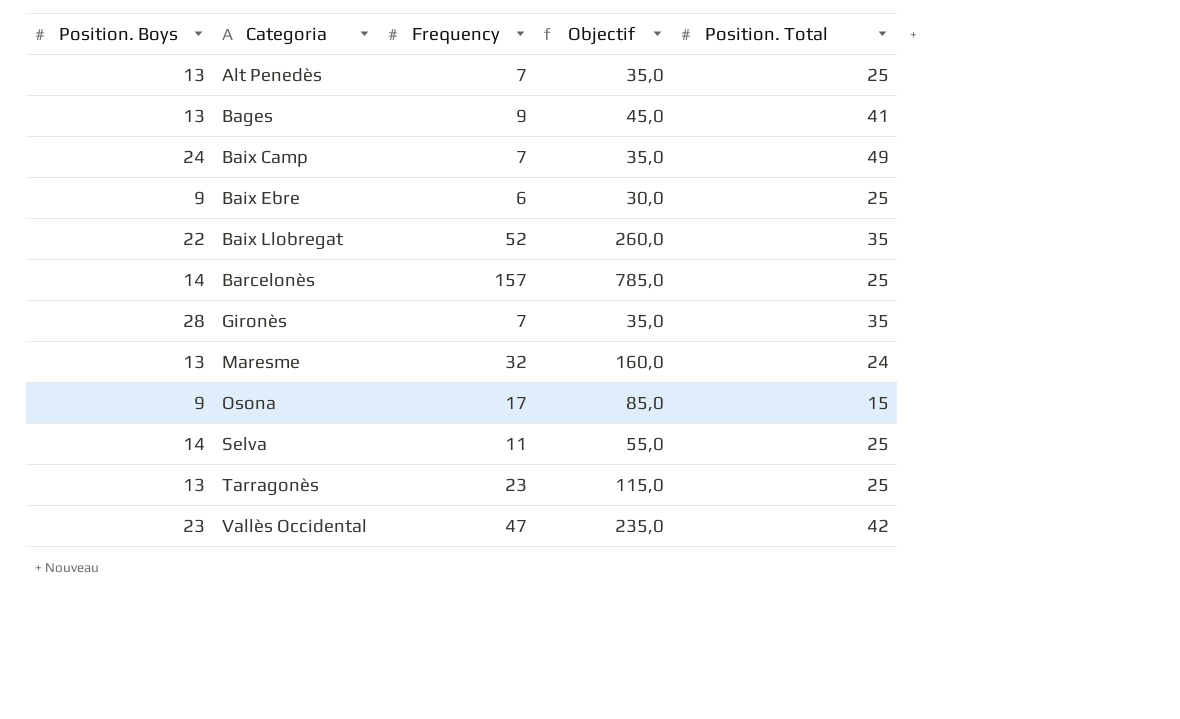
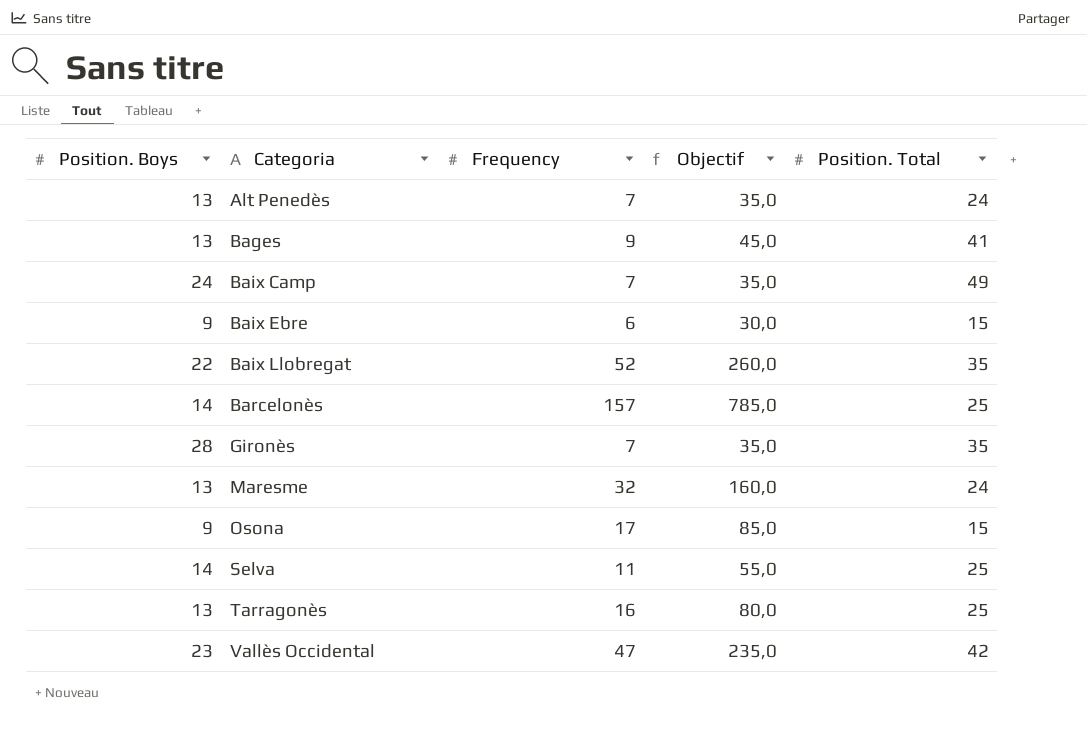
Alt Penedès | Position. Total: 25 -> 24
Baix Ebre | Position. Total: 25 -> 15
Tarragonès | Frequency: 23 -> 16
Tarragonès | Objectif: 115,0 -> 80,0

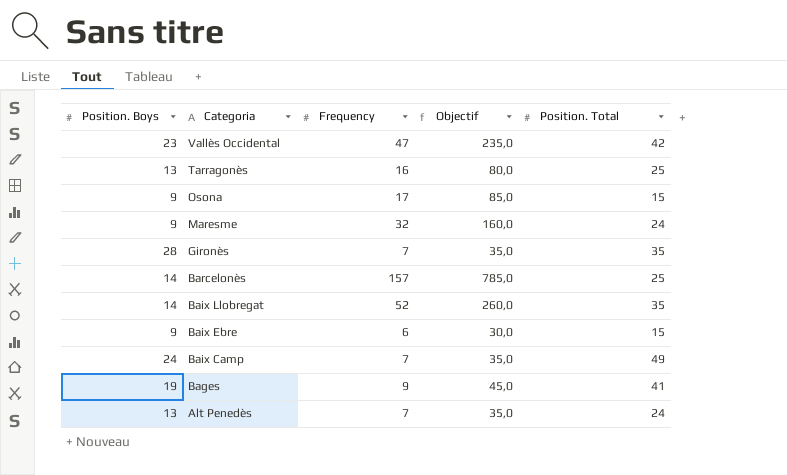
row order: Categoria ascending -> Categoria descending
row Selva: 14 | 11 | 55,0 | 25 -> none
Maresme | Position. Boys: 13 -> 9
Baix Llobregat | Position. Boys: 22 -> 14
Bages | Position. Boys: 13 -> 19

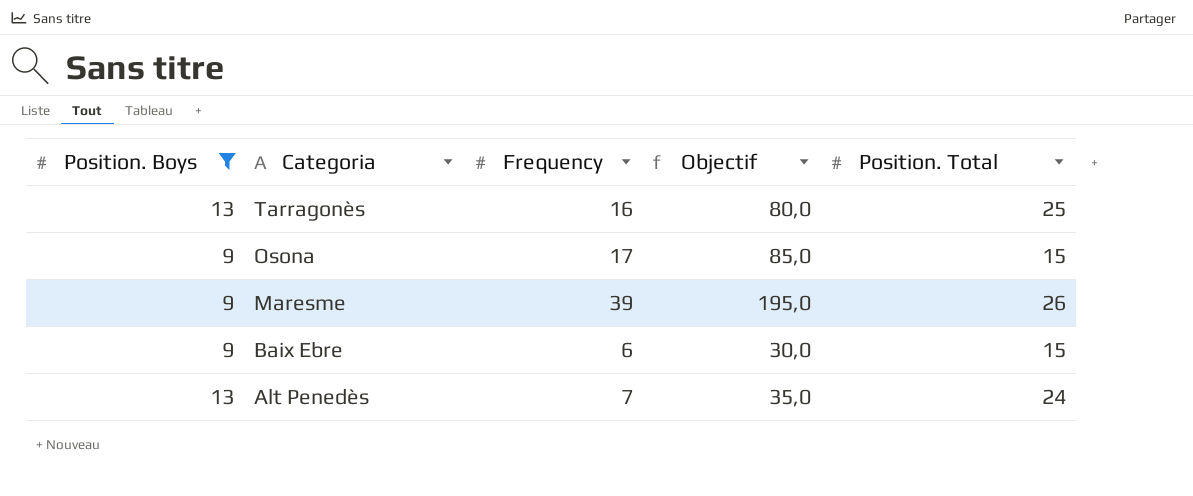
filter: none -> Position. Boys <= 13
Maresme | Frequency: 32 -> 39
Maresme | Objectif: 160,0 -> 195,0
Maresme | Position. Total: 24 -> 26

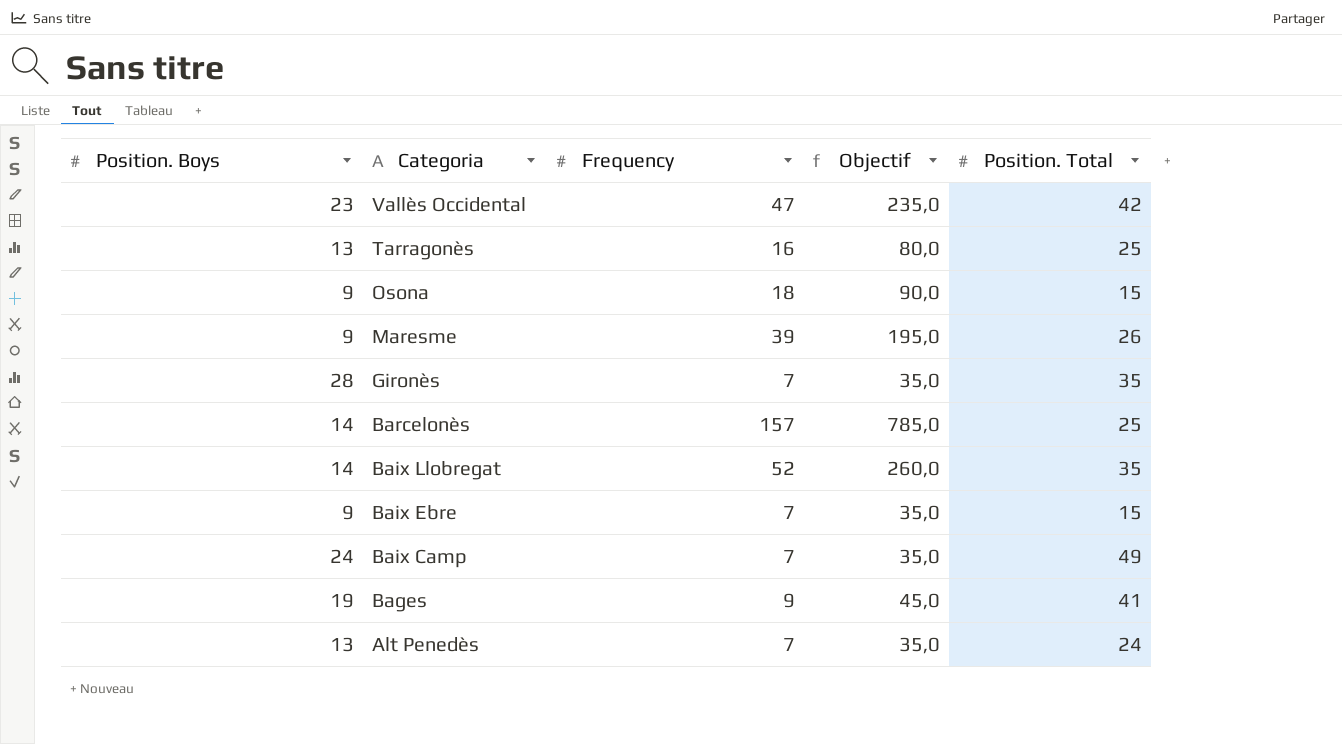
filter: Position. Boys <= 13 -> none
Osona | Frequency: 17 -> 18
Osona | Objectif: 85,0 -> 90,0
Baix Ebre | Frequency: 6 -> 7
Baix Ebre | Objectif: 30,0 -> 35,0

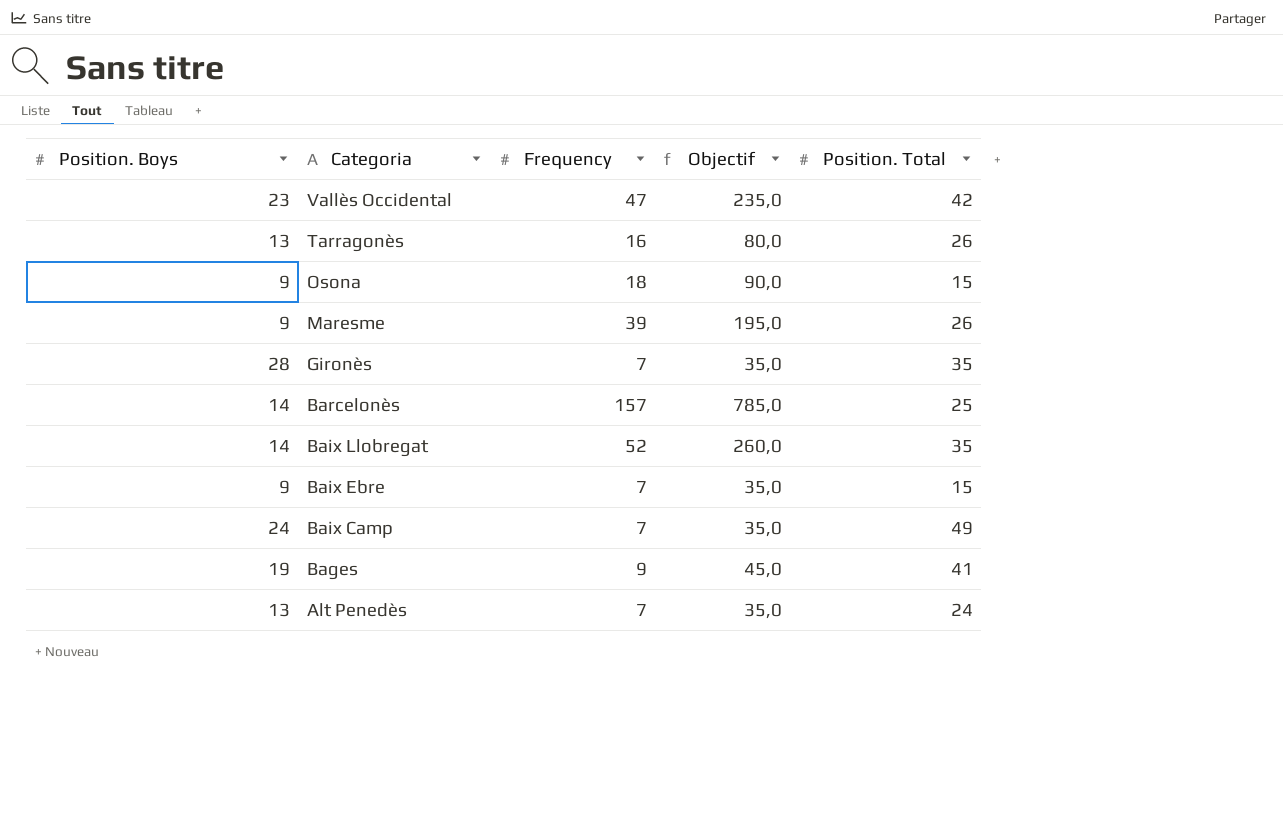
Tarragonès | Position. Total: 25 -> 26

